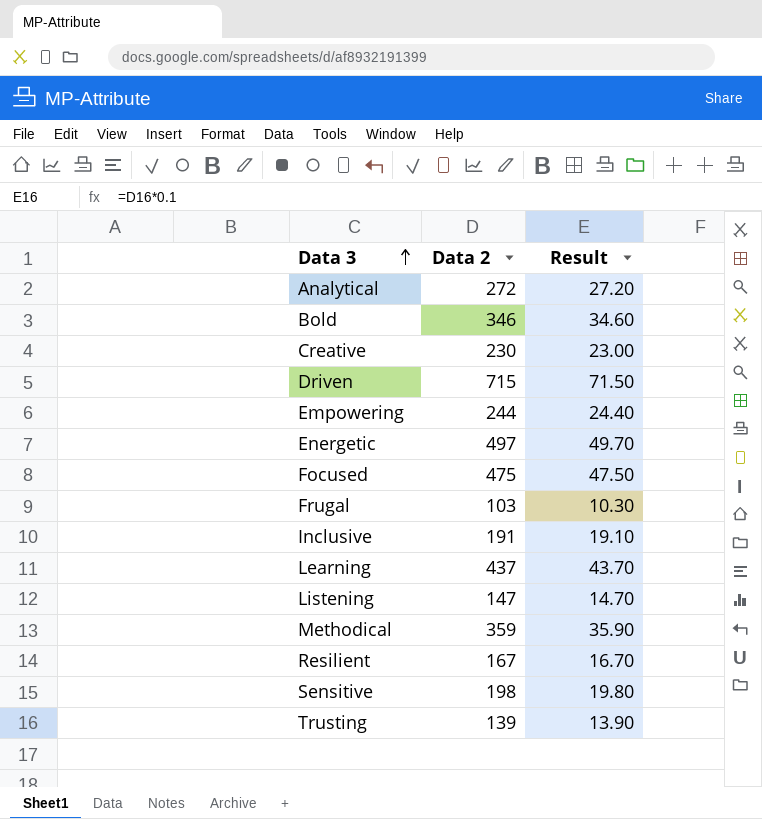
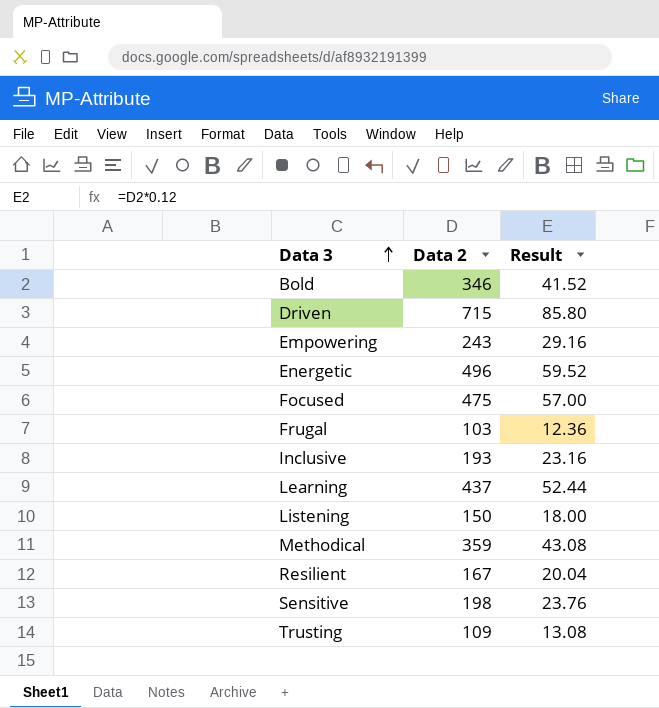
column Result | formula: [Data 2] * 0.1 -> [Data 2] * 0.12
row Analytical: 272 | 27.20 -> none
row Creative: 230 | 23.00 -> none
Empowering | Data 2: 244 -> 243
Energetic | Data 2: 497 -> 496
Inclusive | Data 2: 191 -> 193
Listening | Data 2: 147 -> 150
Trusting | Data 2: 139 -> 109

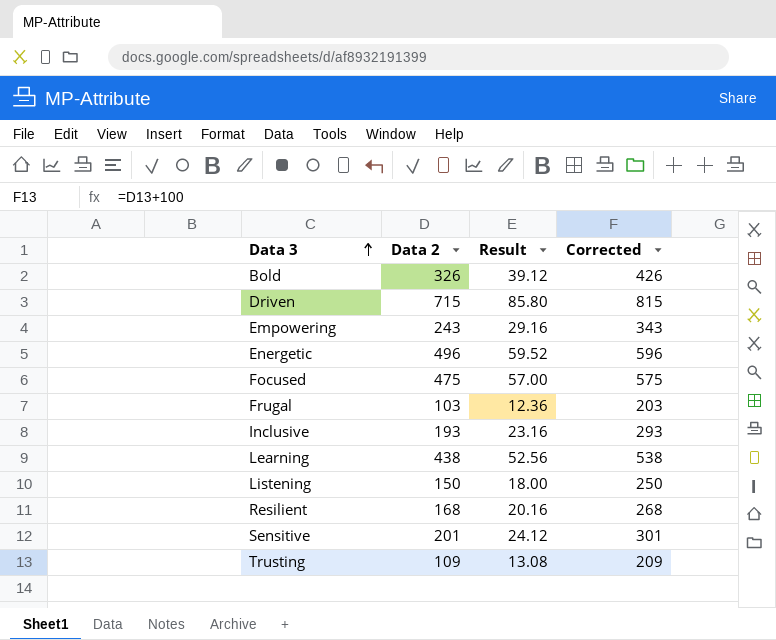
column Corrected | formula: none -> [Data 2] + 100
row Methodical: 359 | 43.08 -> none
Bold | Data 2: 346 -> 326
Bold | Result: 41.52 -> 39.12
Learning | Data 2: 437 -> 438
Learning | Result: 52.44 -> 52.56
Resilient | Data 2: 167 -> 168
Resilient | Result: 20.04 -> 20.16
Sensitive | Data 2: 198 -> 201
Sensitive | Result: 23.76 -> 24.12

